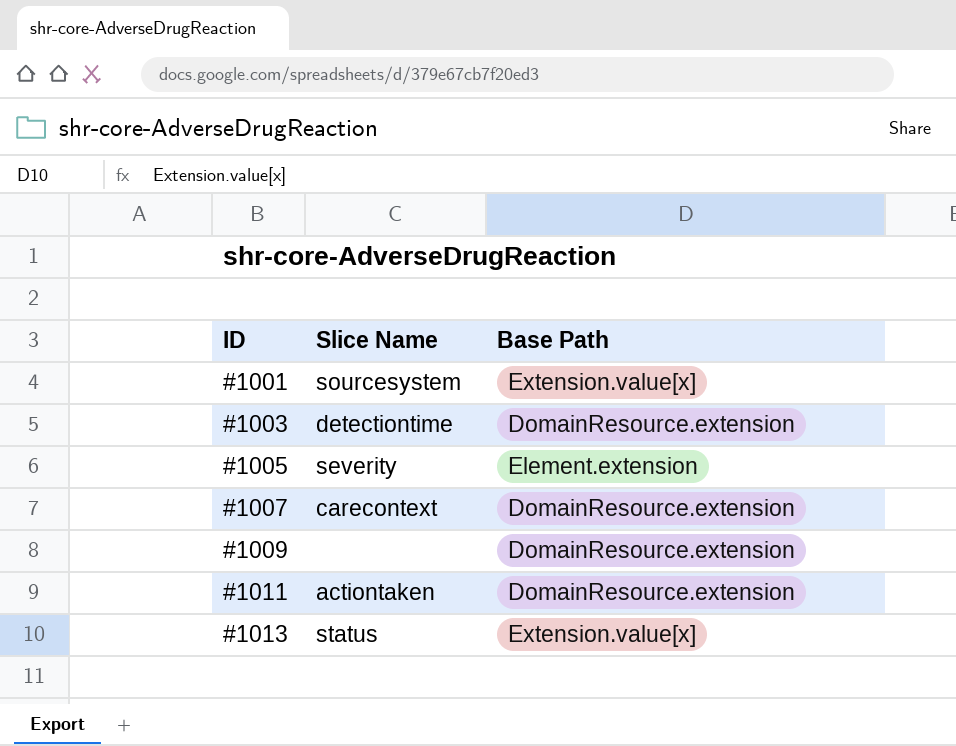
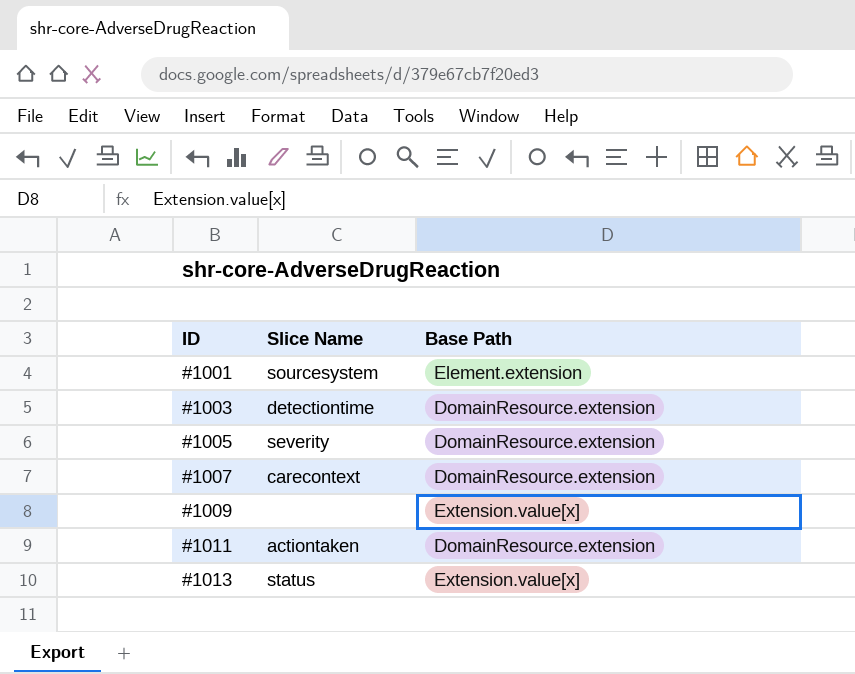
#1001 | Base Path: Extension.value[x] -> Element.extension
#1005 | Base Path: Element.extension -> DomainResource.extension
#1009 | Base Path: DomainResource.extension -> Extension.value[x]

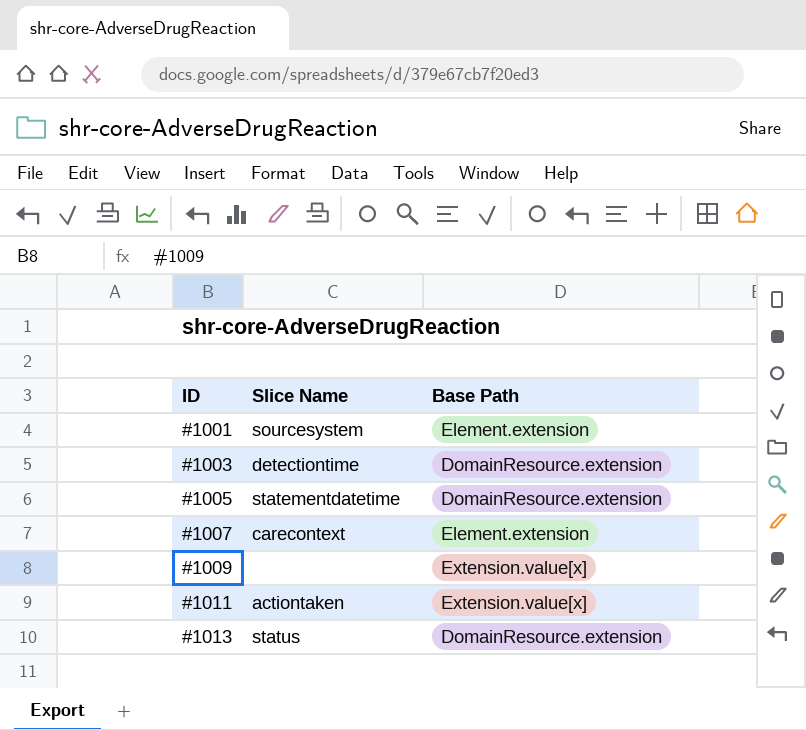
#1005 | Slice Name: severity -> statementdatetime
#1007 | Base Path: DomainResource.extension -> Element.extension
#1011 | Base Path: DomainResource.extension -> Extension.value[x]
#1013 | Base Path: Extension.value[x] -> DomainResource.extension

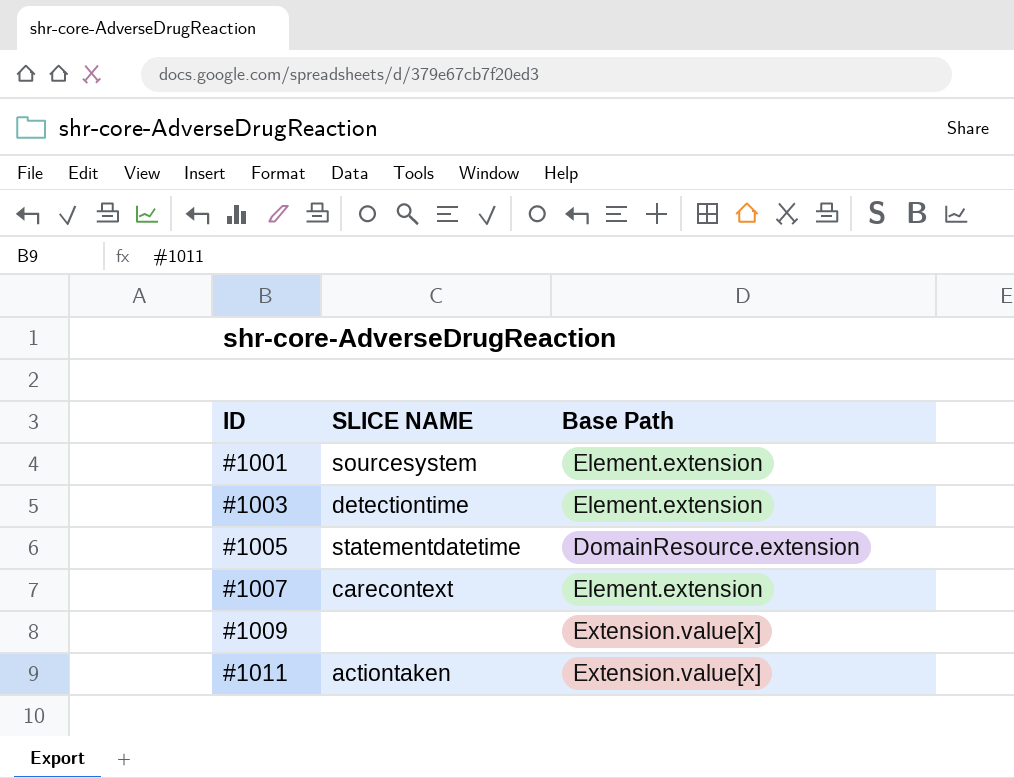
column name: Slice Name -> SLICE NAME
row #1013: status | DomainResource.extension -> none
#1003 | Base Path: DomainResource.extension -> Element.extension

